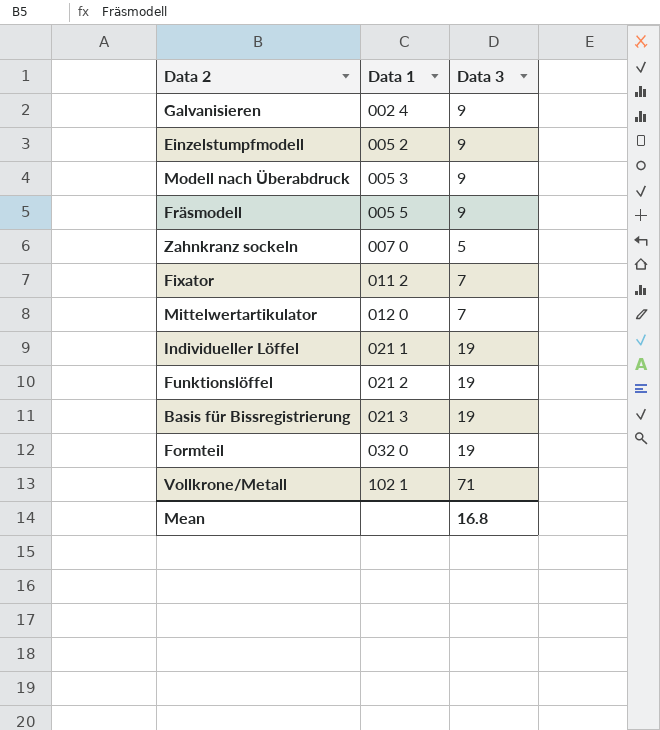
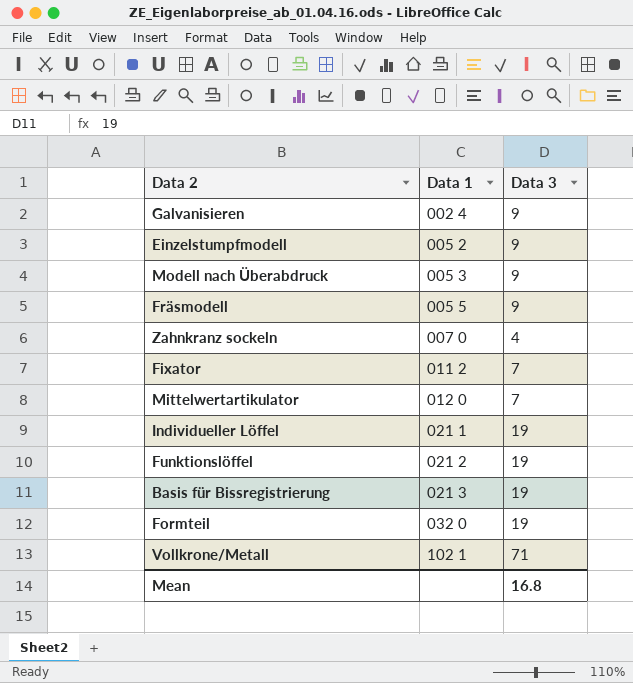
Zahnkranz sockeln | Data 3: 5 -> 4

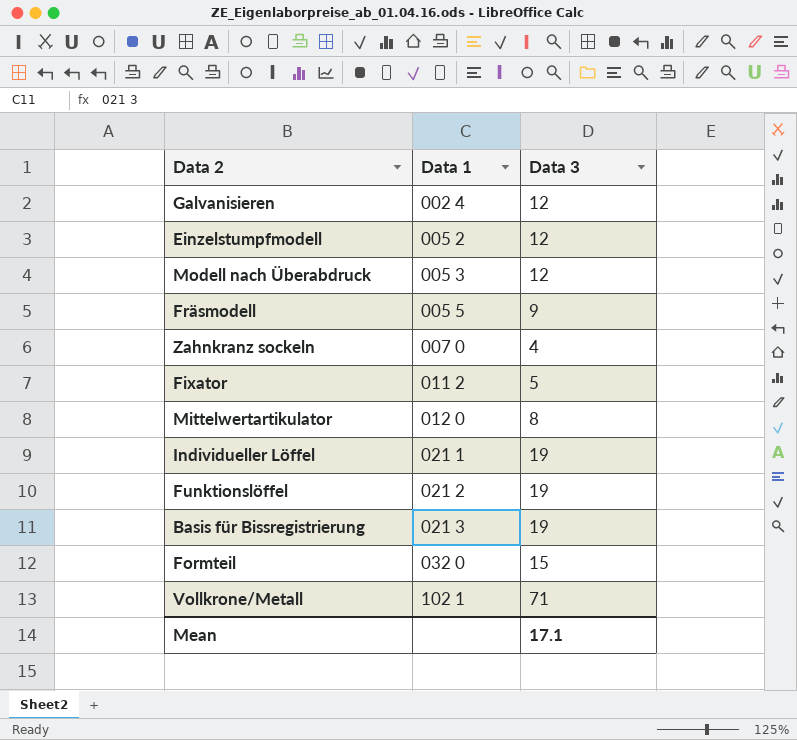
Galvanisieren | Data 3: 9 -> 12
Einzelstumpfmodell | Data 3: 9 -> 12
Modell nach Überabdruck | Data 3: 9 -> 12
Fixator | Data 3: 7 -> 5
Mittelwertartikulator | Data 3: 7 -> 8
Formteil | Data 3: 19 -> 15
Mean | Data 3: 16.8 -> 17.1

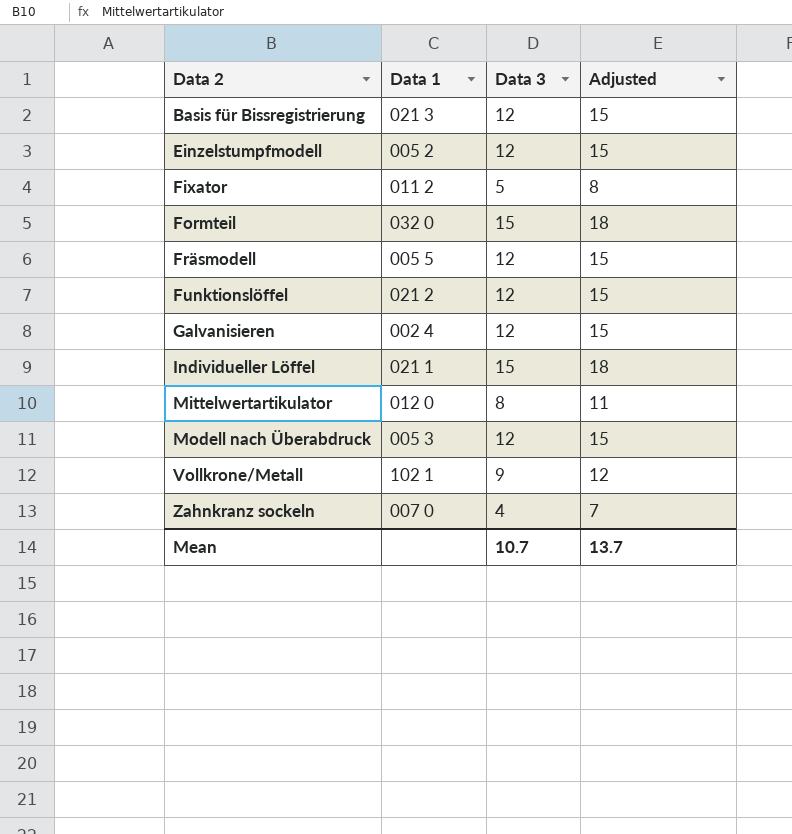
row order: Data 1 ascending -> Data 2 ascending
column Adjusted | formula: none -> [Data 3] + 3
Basis für Bissregistrierung | Data 3: 19 -> 12
Fräsmodell | Data 3: 9 -> 12
Funktionslöffel | Data 3: 19 -> 12
Individueller Löffel | Data 3: 19 -> 15
Vollkrone/Metall | Data 3: 71 -> 9
Mean | Data 3: 17.1 -> 10.7

